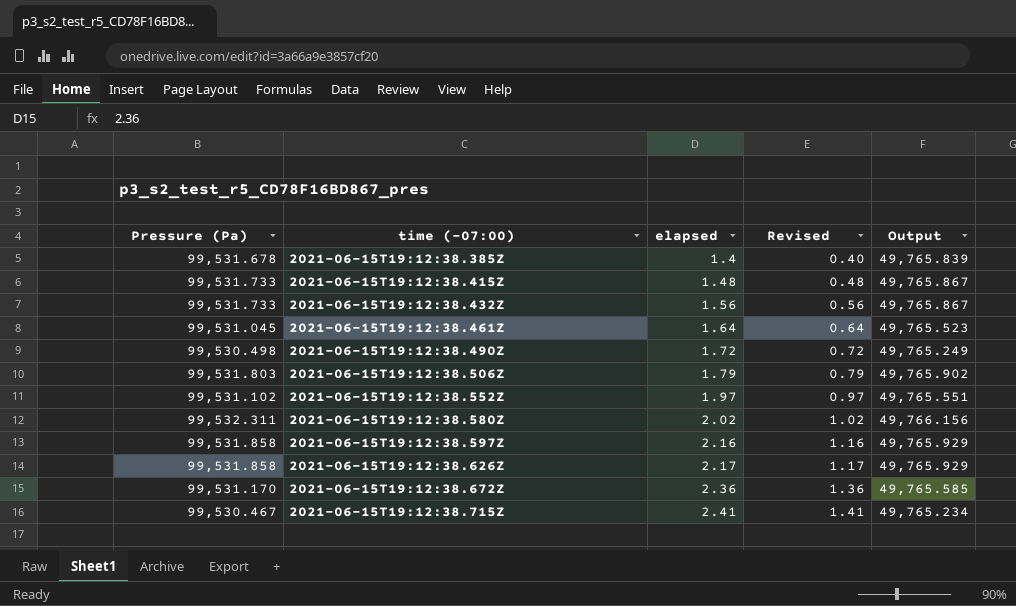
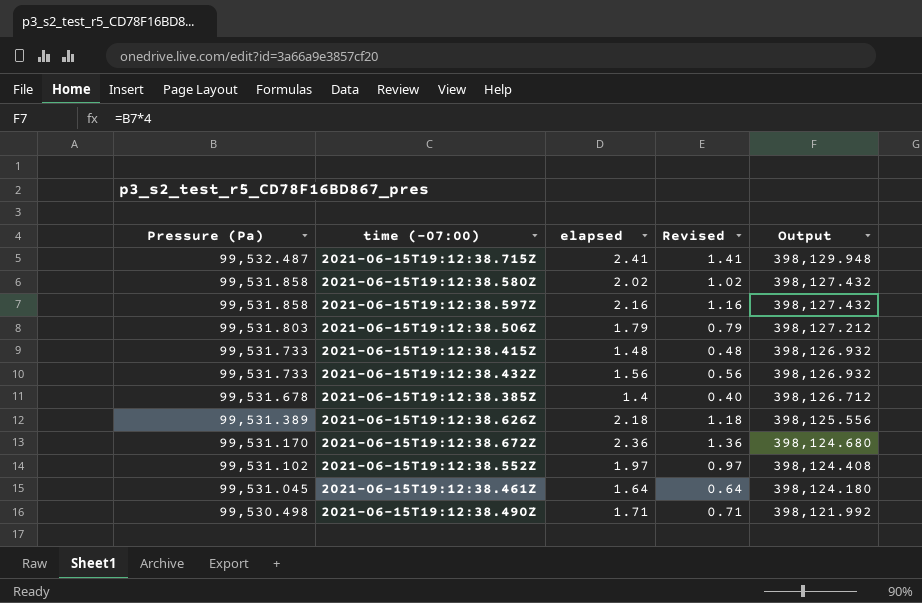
row order: time (-07:00) ascending -> Pressure (Pa) descending
column Output | formula: [Pressure (Pa)] * 0.5 -> [Pressure (Pa)] * 4
2021-06-15T19:12:38.715Z | Pressure (Pa): 99,530.467 -> 99,532.487
2021-06-15T19:12:38.580Z | Pressure (Pa): 99,532.311 -> 99,531.858
2021-06-15T19:12:38.626Z | Pressure (Pa): 99,531.858 -> 99,531.389
2021-06-15T19:12:38.626Z | elapsed: 2.17 -> 2.18
2021-06-15T19:12:38.626Z | Revised: 1.17 -> 1.18
2021-06-15T19:12:38.490Z | elapsed: 1.72 -> 1.71
2021-06-15T19:12:38.490Z | Revised: 0.72 -> 0.71

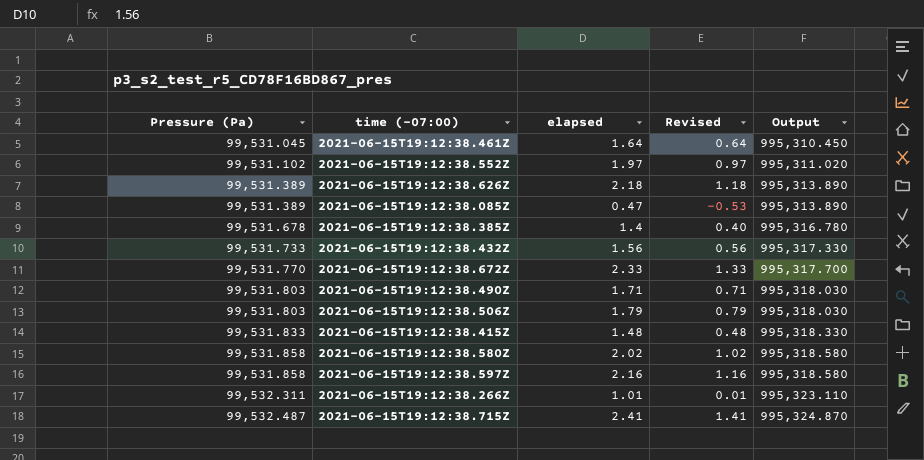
row order: Pressure (Pa) descending -> Pressure (Pa) ascending
column Output | formula: [Pressure (Pa)] * 4 -> [Pressure (Pa)] * 10
row 2021-06-15T19:12:38.085Z: none -> 99,531.389 | 0.47 | -0.53 | 995,313.890
2021-06-15T19:12:38.672Z | Pressure (Pa): 99,531.170 -> 99,531.770
2021-06-15T19:12:38.672Z | elapsed: 2.36 -> 2.33
2021-06-15T19:12:38.672Z | Revised: 1.36 -> 1.33
2021-06-15T19:12:38.490Z | Pressure (Pa): 99,530.498 -> 99,531.803
2021-06-15T19:12:38.415Z | Pressure (Pa): 99,531.733 -> 99,531.833
row 2021-06-15T19:12:38.266Z: none -> 99,532.311 | 1.01 | 0.01 | 995,323.110

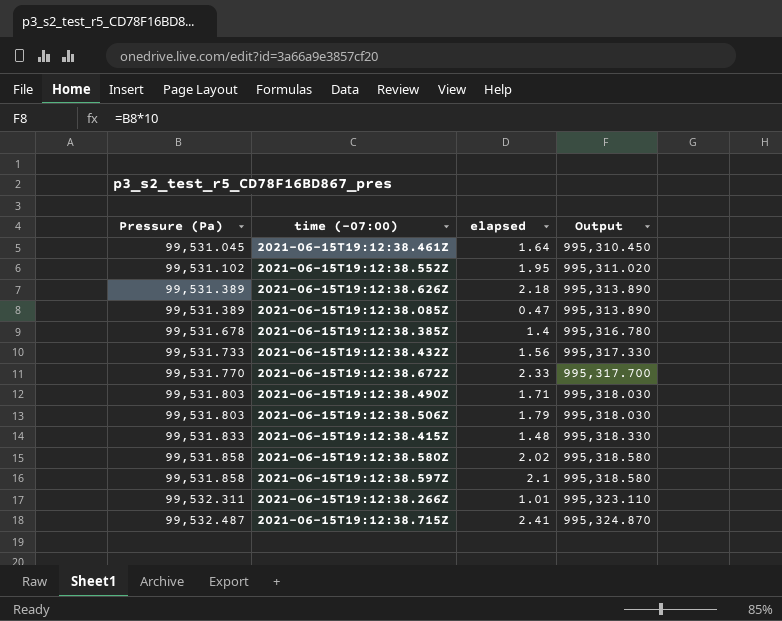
column Revised | formula: [elapsed] - 1 -> none
2021-06-15T19:12:38.552Z | elapsed: 1.97 -> 1.95
2021-06-15T19:12:38.597Z | elapsed: 2.16 -> 2.1

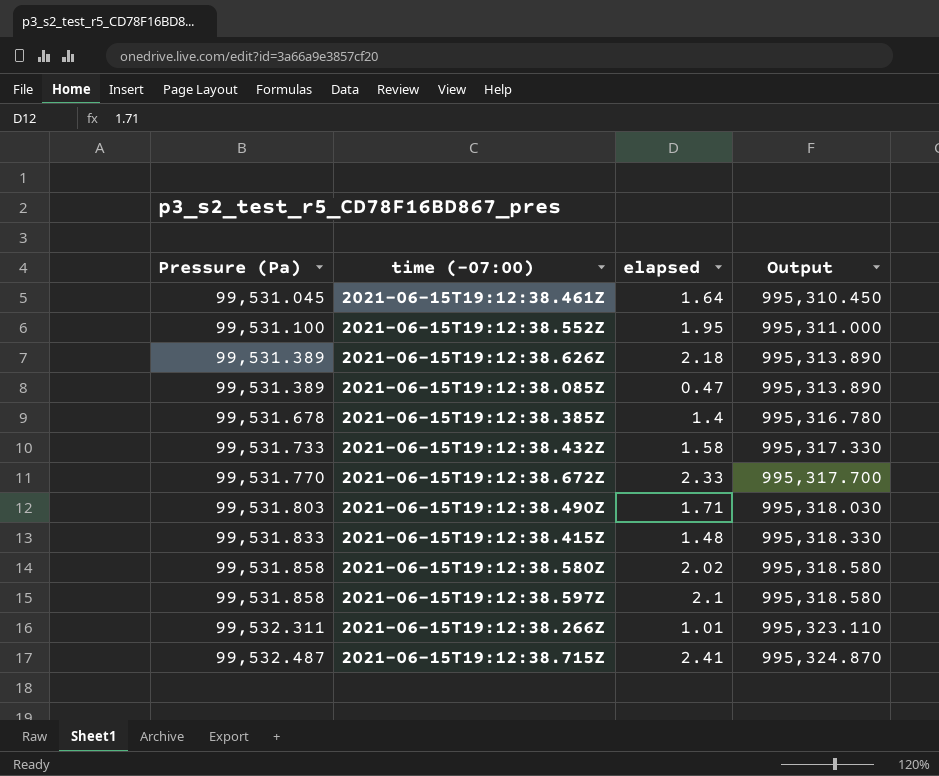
row 2021-06-15T19:12:38.506Z: 99,531.803 | 1.79 | 995,318.030 -> none
2021-06-15T19:12:38.552Z | Pressure (Pa): 99,531.102 -> 99,531.100
2021-06-15T19:12:38.552Z | Output: 995,311.020 -> 995,311.000
2021-06-15T19:12:38.432Z | elapsed: 1.56 -> 1.58

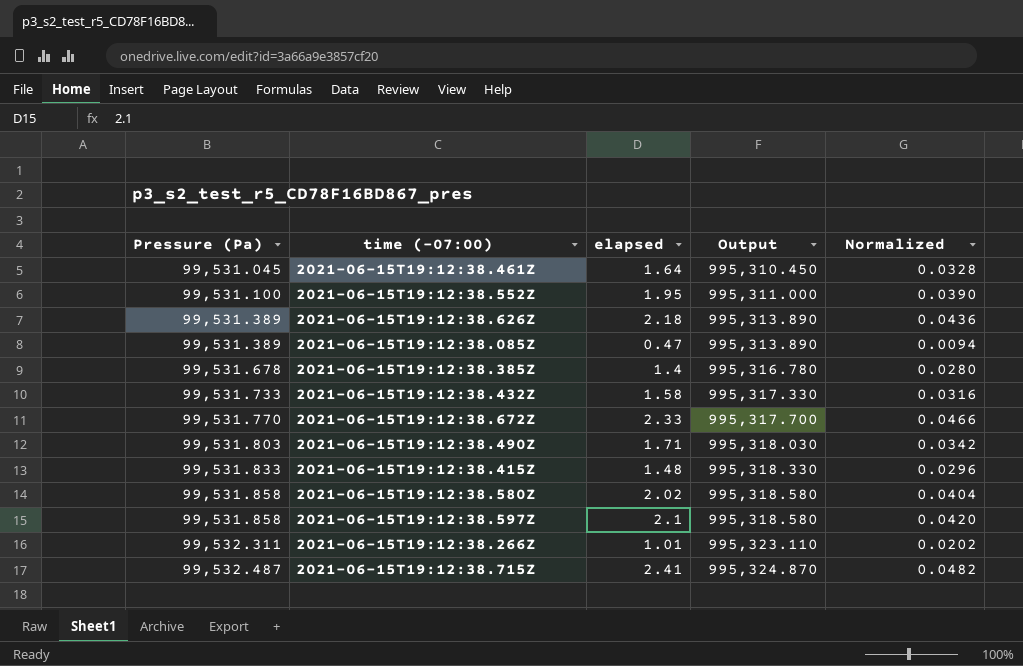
column Normalized | formula: none -> [elapsed] * 0.02

